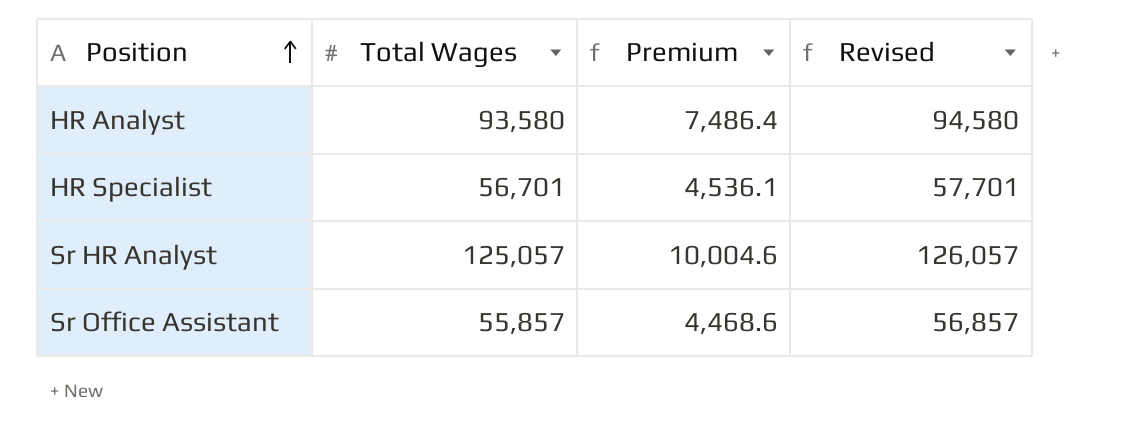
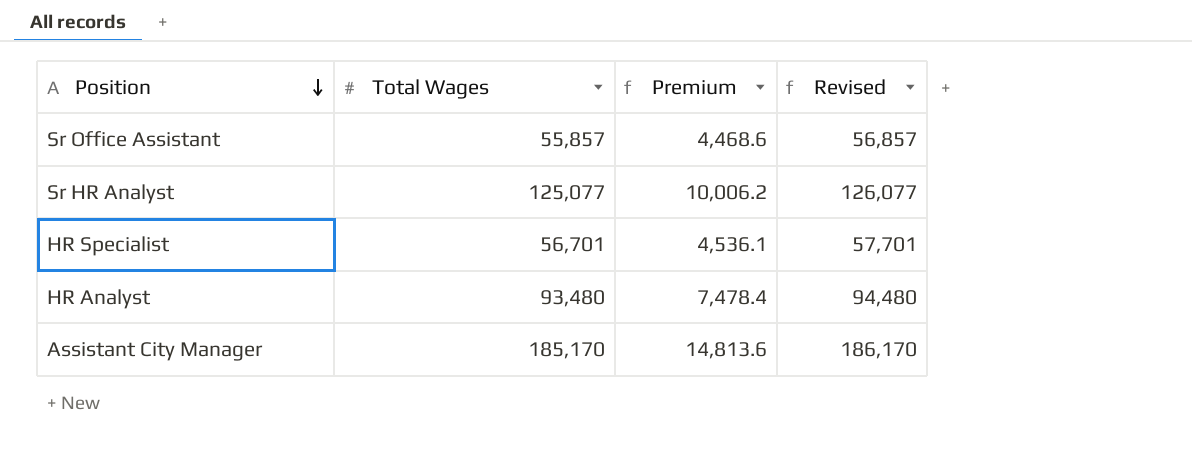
row order: Position ascending -> Position descending
Sr HR Analyst | Total Wages: 125,057 -> 125,077
Sr HR Analyst | Premium: 10,004.6 -> 10,006.2
Sr HR Analyst | Revised: 126,057 -> 126,077
HR Analyst | Total Wages: 93,580 -> 93,480
HR Analyst | Premium: 7,486.4 -> 7,478.4
HR Analyst | Revised: 94,580 -> 94,480
row Assistant City Manager: none -> 185,170 | 14,813.6 | 186,170

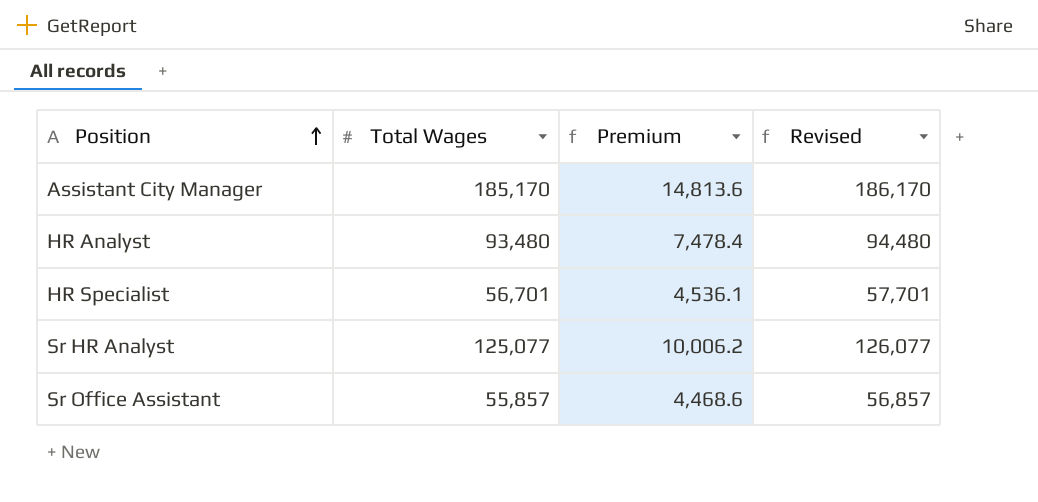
row order: Position descending -> Position ascending

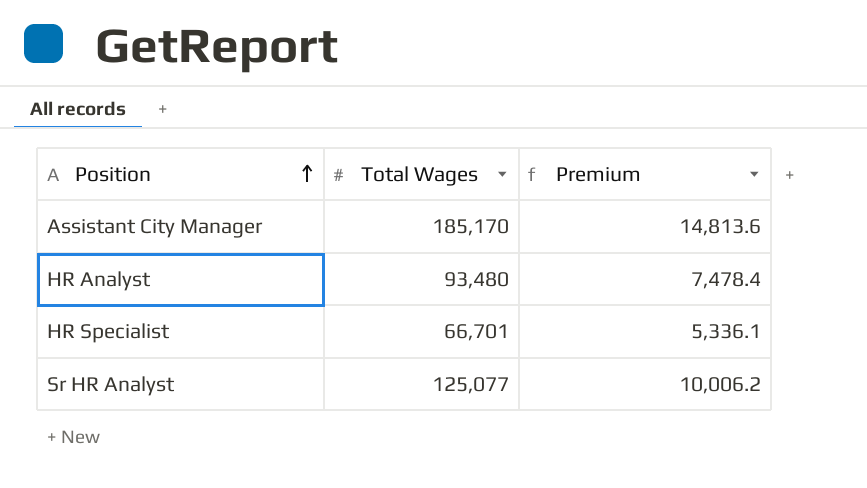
column Revised | formula: [Total Wages] + 1000 -> none
row Sr Office Assistant: 55,857 | 4,468.6 | 56,857 -> none
HR Specialist | Total Wages: 56,701 -> 66,701
HR Specialist | Premium: 4,536.1 -> 5,336.1

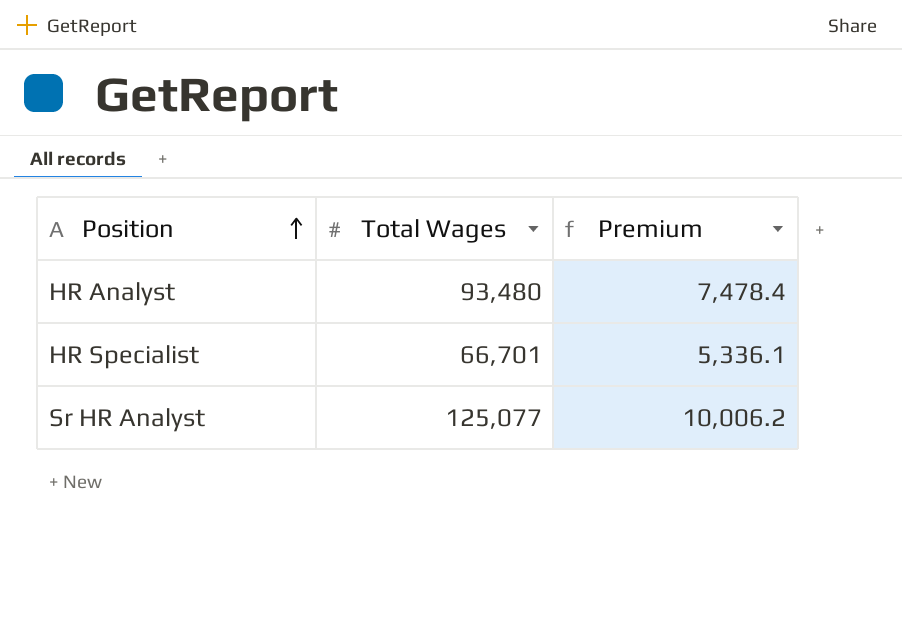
row Assistant City Manager: 185,170 | 14,813.6 -> none

